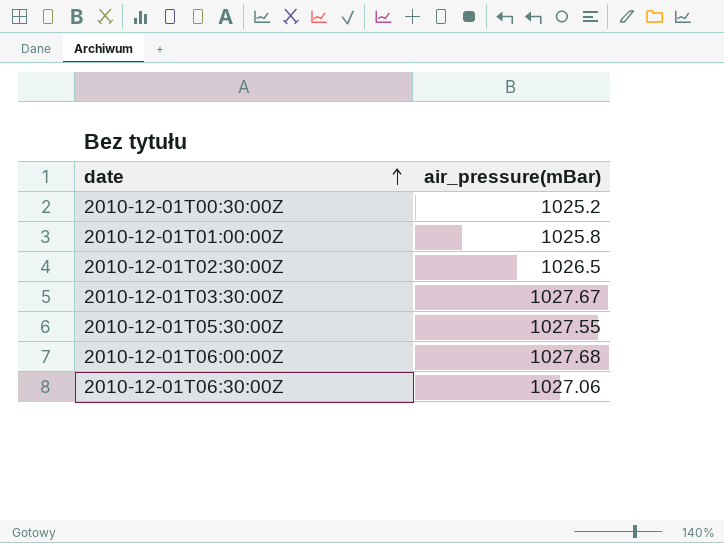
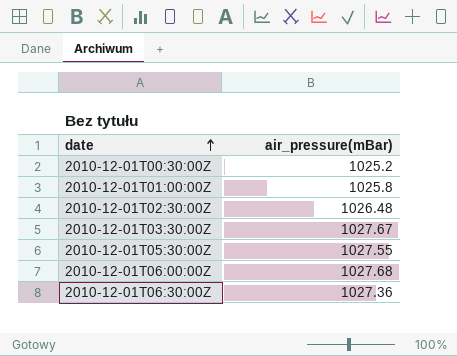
2010-12-01T02:30:00Z | air_pressure(mBar): 1026.5 -> 1026.48
2010-12-01T06:30:00Z | air_pressure(mBar): 1027.06 -> 1027.36

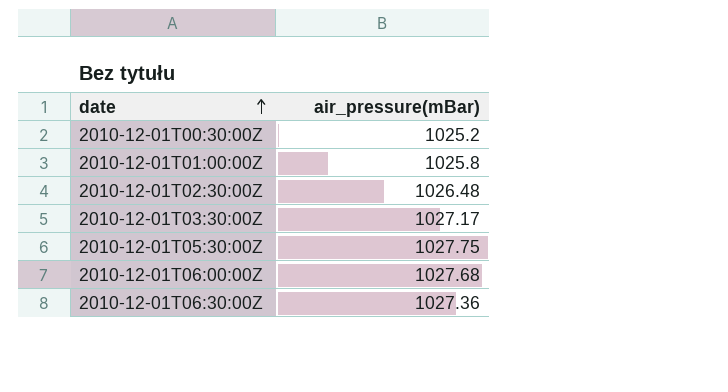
2010-12-01T03:30:00Z | air_pressure(mBar): 1027.67 -> 1027.17
2010-12-01T05:30:00Z | air_pressure(mBar): 1027.55 -> 1027.75

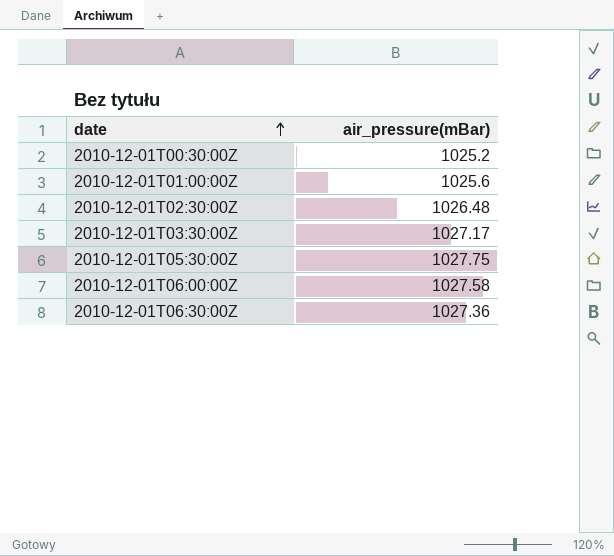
2010-12-01T01:00:00Z | air_pressure(mBar): 1025.8 -> 1025.6
2010-12-01T06:00:00Z | air_pressure(mBar): 1027.68 -> 1027.58

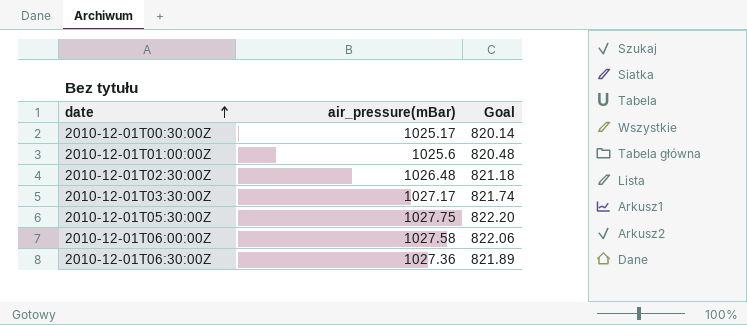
column Goal | formula: none -> [air_pressure(mBar)] * 0.8
2010-12-01T00:30:00Z | air_pressure(mBar): 1025.2 -> 1025.17

